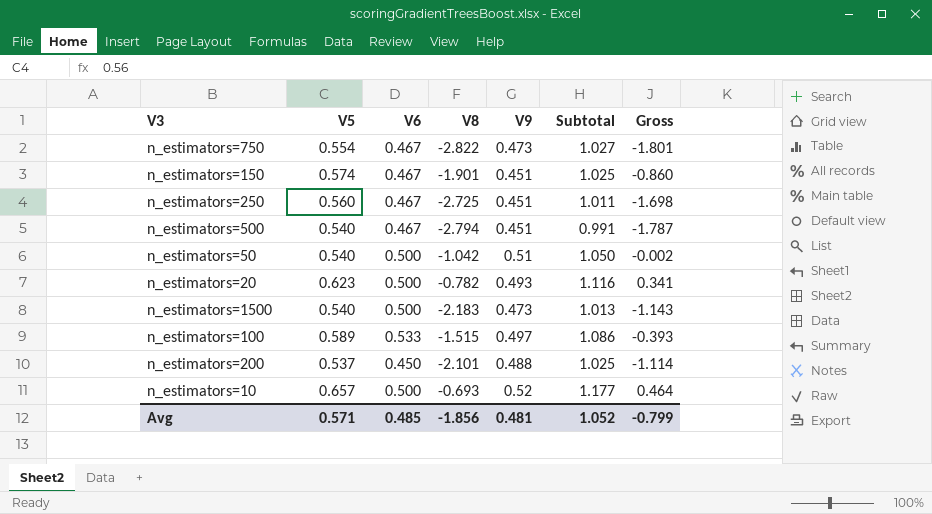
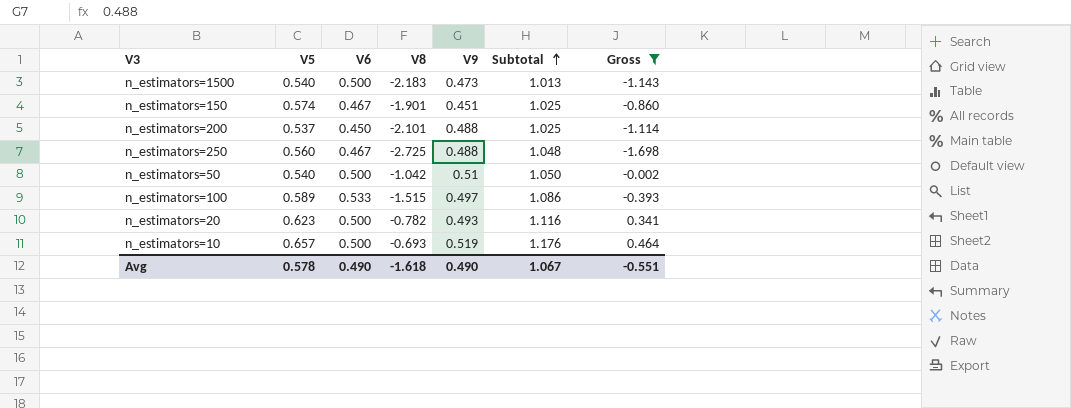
filter: none -> Gross >= -1.698
row order: none -> Subtotal ascending
n_estimators=250 | V9: 0.451 -> 0.488
n_estimators=250 | Subtotal: 1.011 -> 1.048
n_estimators=10 | V9: 0.52 -> 0.519
n_estimators=10 | Subtotal: 1.177 -> 1.176
Avg | V5: 0.571 -> 0.578
Avg | V6: 0.485 -> 0.490
Avg | V8: -1.856 -> -1.618
Avg | V9: 0.481 -> 0.490
Avg | Subtotal: 1.052 -> 1.067
Avg | Gross: -0.799 -> -0.551

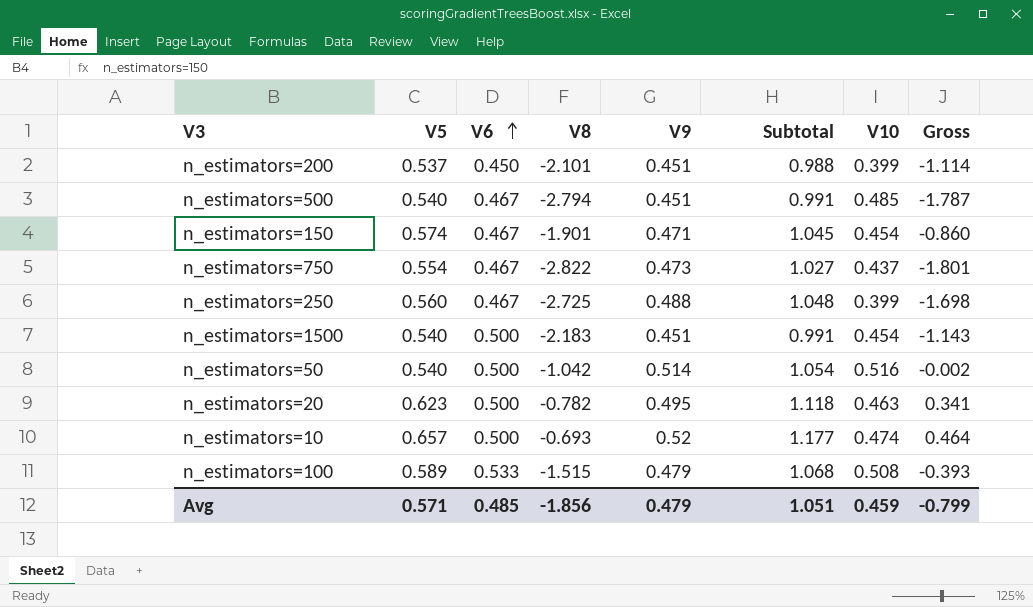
filter: Gross >= -1.698 -> none
row order: Subtotal ascending -> V6 ascending
column V10 | position: none -> 7
n_estimators=200 | V9: 0.488 -> 0.451
n_estimators=200 | Subtotal: 1.025 -> 0.988
n_estimators=150 | V9: 0.451 -> 0.471
n_estimators=150 | Subtotal: 1.025 -> 1.045
n_estimators=1500 | V9: 0.473 -> 0.451
n_estimators=1500 | Subtotal: 1.013 -> 0.991
n_estimators=50 | V9: 0.51 -> 0.514
n_estimators=50 | Subtotal: 1.050 -> 1.054
n_estimators=20 | V9: 0.493 -> 0.495
n_estimators=20 | Subtotal: 1.116 -> 1.118
n_estimators=10 | V9: 0.519 -> 0.52
n_estimators=10 | Subtotal: 1.176 -> 1.177
n_estimators=100 | V9: 0.497 -> 0.479
n_estimators=100 | Subtotal: 1.086 -> 1.068
Avg | V5: 0.578 -> 0.571
Avg | V6: 0.490 -> 0.485
Avg | V8: -1.618 -> -1.856
Avg | V9: 0.490 -> 0.479
Avg | Subtotal: 1.067 -> 1.051
Avg | Gross: -0.551 -> -0.799

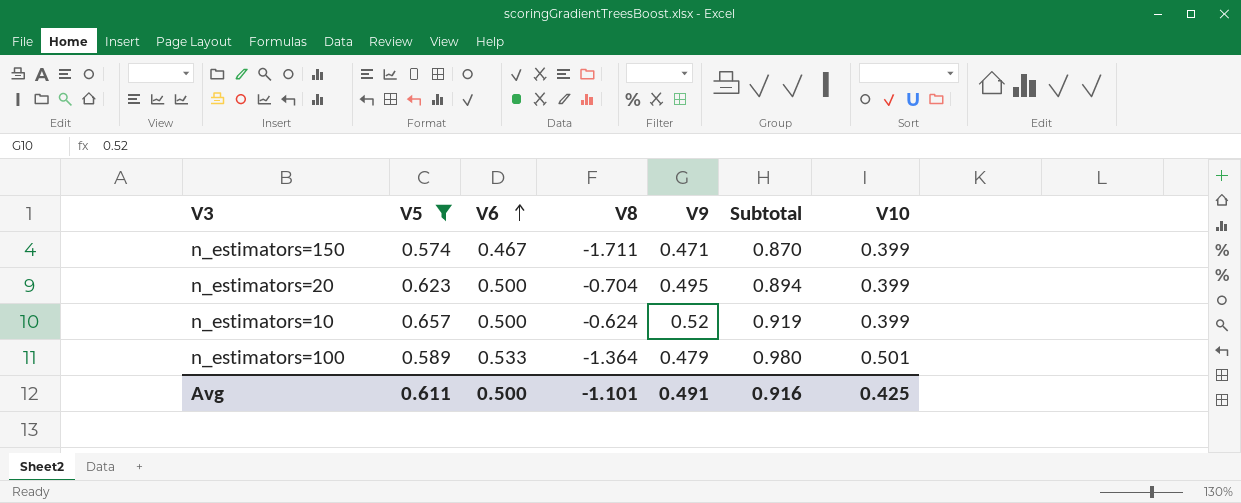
filter: none -> V5 >= 0.574
column Gross | formula: [V5] + [V6] + [V8] -> none
column Subtotal | formula: [V5] + [V9] -> [V9] + [V10]
n_estimators=150 | V8: -1.901 -> -1.711
n_estimators=150 | V10: 0.454 -> 0.399
n_estimators=20 | V8: -0.782 -> -0.704
n_estimators=20 | V10: 0.463 -> 0.399
n_estimators=10 | V8: -0.693 -> -0.624
n_estimators=10 | V10: 0.474 -> 0.399
n_estimators=100 | V8: -1.515 -> -1.364
n_estimators=100 | V10: 0.508 -> 0.501
Avg | V5: 0.571 -> 0.611
Avg | V6: 0.485 -> 0.500
Avg | V8: -1.856 -> -1.101
Avg | V9: 0.479 -> 0.491
Avg | Subtotal: 1.051 -> 0.916
Avg | V10: 0.459 -> 0.425

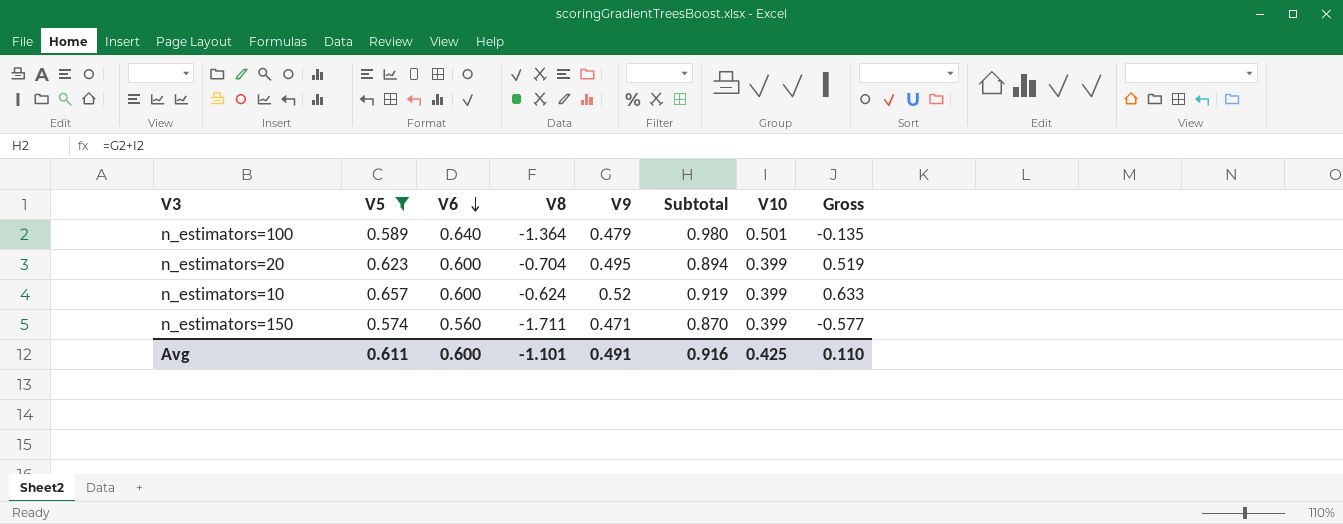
row order: V6 ascending -> V6 descending
column Gross | formula: none -> [V5] + [V6] + [V8]
n_estimators=100 | V6: 0.533 -> 0.640
n_estimators=20 | V6: 0.500 -> 0.600
n_estimators=10 | V6: 0.500 -> 0.600
n_estimators=150 | V6: 0.467 -> 0.560
Avg | V6: 0.500 -> 0.600

